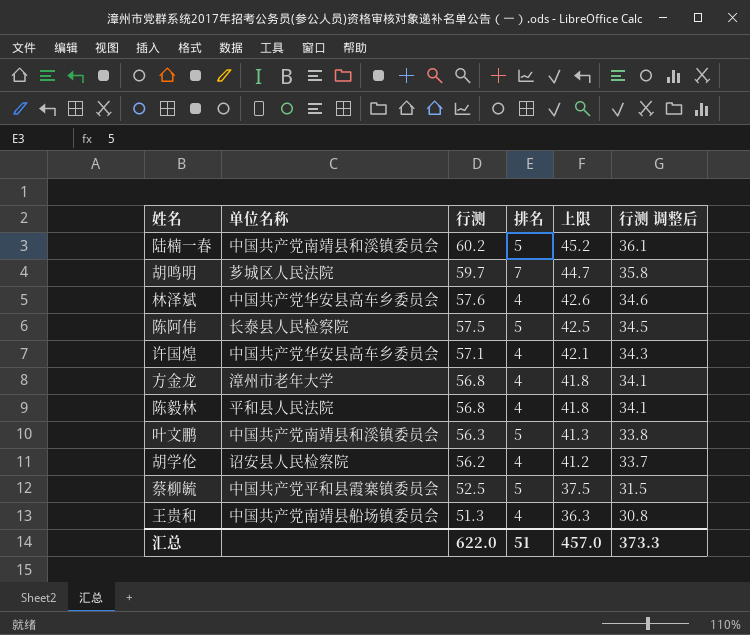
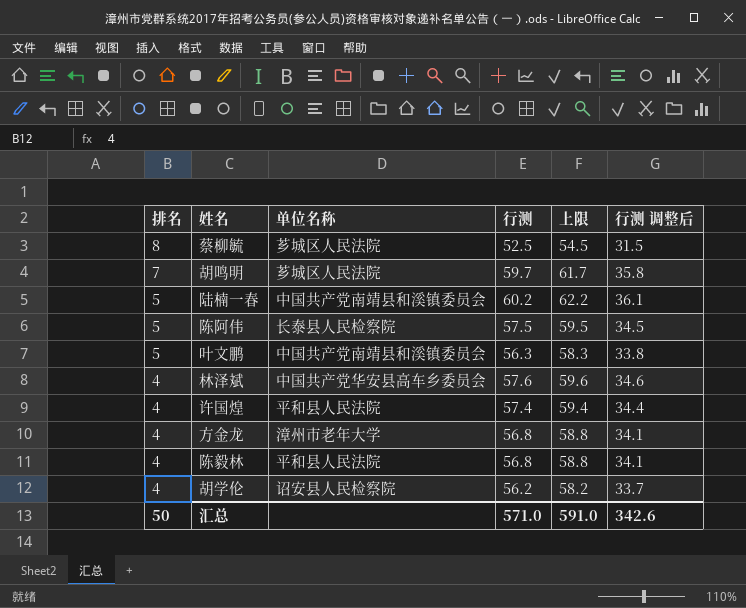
row order: 行测 descending -> 排名 descending
column 排名 | position: 4 -> 1
column 上限 | formula: [行测] - 15 -> [行测] + 2
row 王贵和: 中国共产党南靖县船场镇委员会 | 51.3 | 4 | 36.3 | 30.8 -> none
蔡柳毓 | 排名: 5 -> 8
蔡柳毓 | 单位名称: 中国共产党平和县霞寨镇委员会 -> 芗城区人民法院
许国煌 | 单位名称: 中国共产党华安县高车乡委员会 -> 平和县人民法院
许国煌 | 行测: 57.1 -> 57.4
许国煌 | 行测 调整后: 34.3 -> 34.4
汇总 | 排名: 51 -> 50
汇总 | 行测: 622.0 -> 571.0
汇总 | 上限: 457.0 -> 591.0
汇总 | 行测 调整后: 373.3 -> 342.6

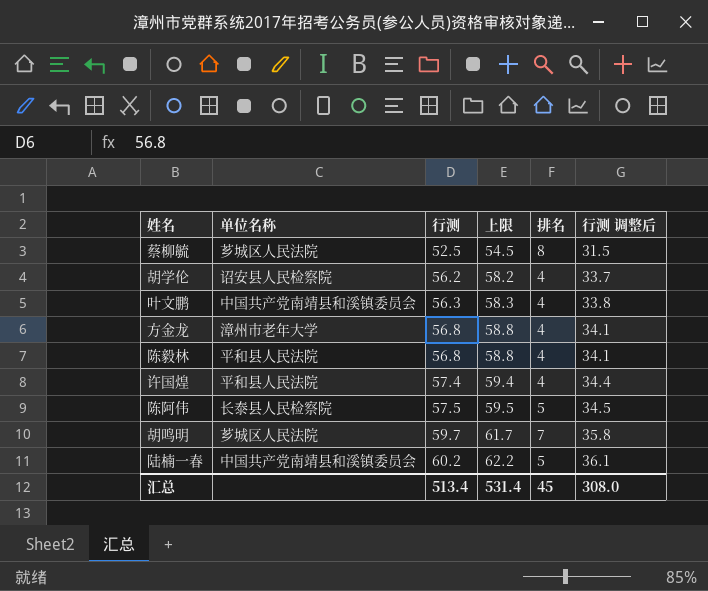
row order: 排名 descending -> 行测 ascending
column 排名 | position: 1 -> 5
row 林泽斌: 4 | 中国共产党华安县高车乡委员会 | 57.6 | 59.6 | 34.6 -> none
叶文鹏 | 排名: 5 -> 4
汇总 | 行测: 571.0 -> 513.4
汇总 | 上限: 591.0 -> 531.4
汇总 | 排名: 50 -> 45
汇总 | 行测 调整后: 342.6 -> 308.0

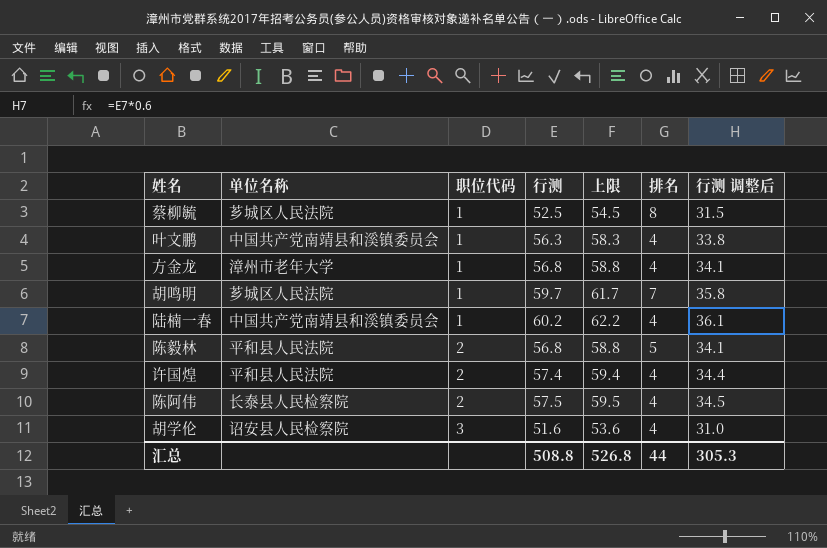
row order: 行测 ascending -> 职位代码 ascending
column 职位代码 | position: none -> 3
陆楠一春 | 排名: 5 -> 4
陈毅林 | 排名: 4 -> 5
陈阿伟 | 排名: 5 -> 4
胡学伦 | 行测: 56.2 -> 51.6
胡学伦 | 上限: 58.2 -> 53.6
胡学伦 | 行测 调整后: 33.7 -> 31.0
汇总 | 行测: 513.4 -> 508.8
汇总 | 上限: 531.4 -> 526.8
汇总 | 排名: 45 -> 44
汇总 | 行测 调整后: 308.0 -> 305.3

